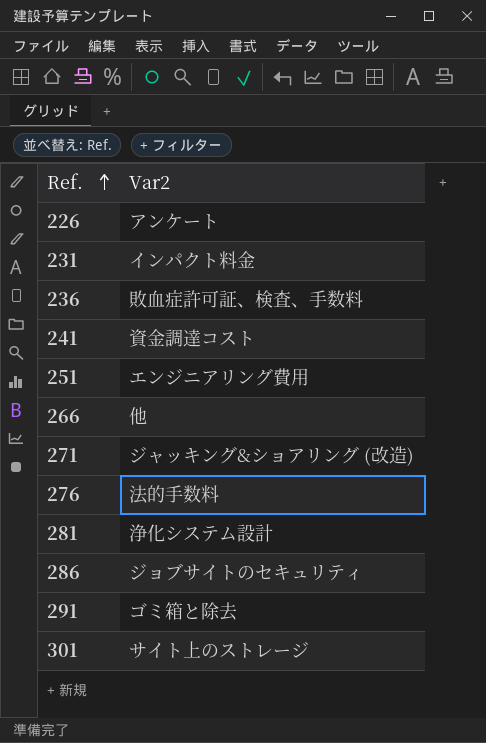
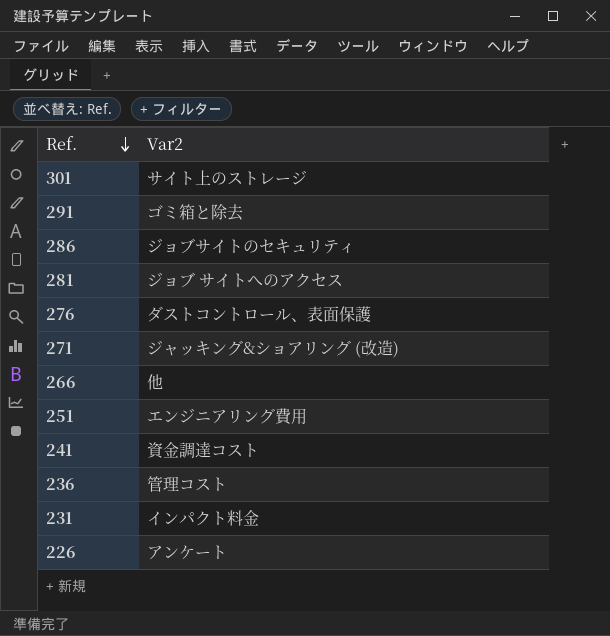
row order: Ref. ascending -> Ref. descending
281 | Var2: 浄化システム設計 -> ジョブ サイトへのアクセス
276 | Var2: 法的手数料 -> ダストコントロール、表面保護
236 | Var2: 敗血症許可証、検査、手数料 -> 管理コスト

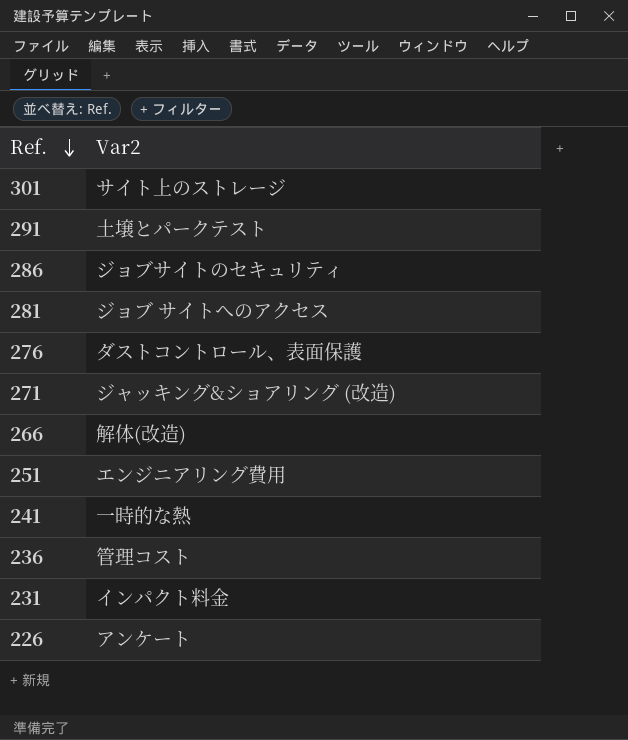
291 | Var2: ゴミ箱と除去 -> 土壌とパークテスト
266 | Var2: 他 -> 解体(改造)
241 | Var2: 資金調達コスト -> 一時的な熱

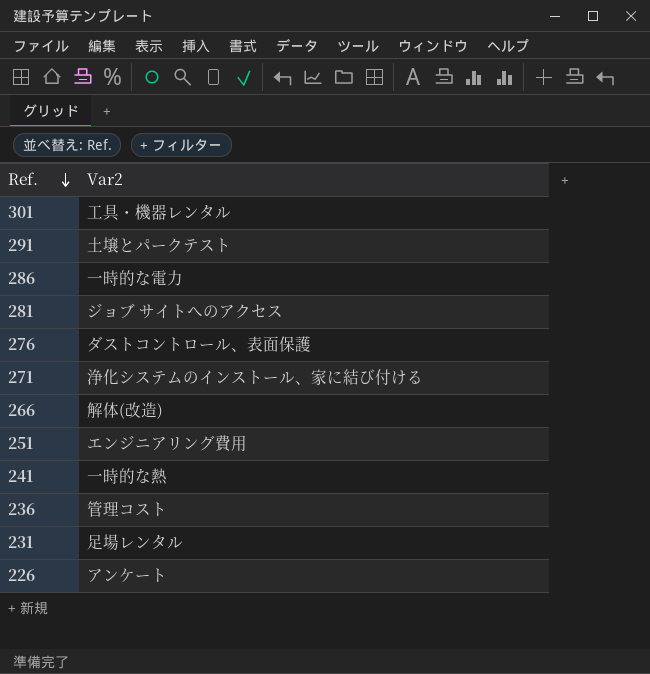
301 | Var2: サイト上のストレージ -> 工具・機器レンタル
286 | Var2: ジョブサイトのセキュリティ -> 一時的な電力
271 | Var2: ジャッキング&ショアリング (改造) -> 浄化システムのインストール、家に結び付ける
231 | Var2: インパクト料金 -> 足場レンタル

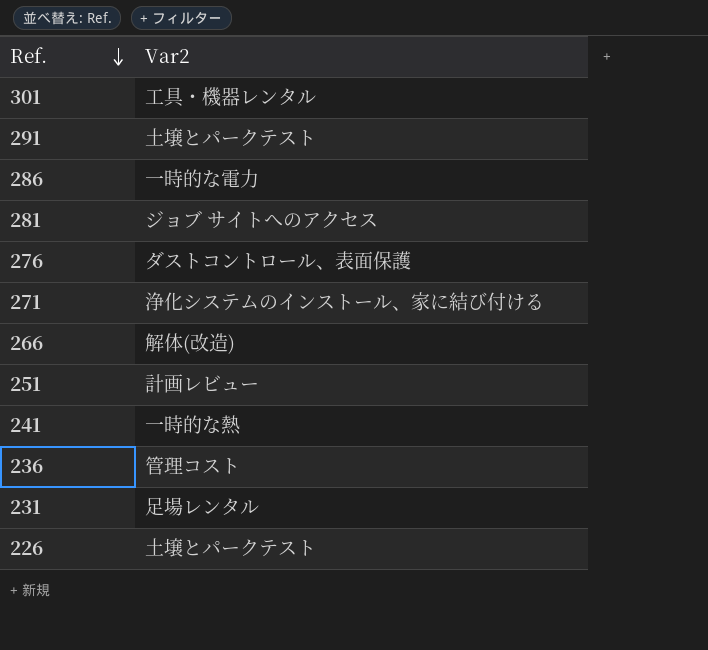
251 | Var2: エンジニアリング費用 -> 計画レビュー
226 | Var2: アンケート -> 土壌とパークテスト

